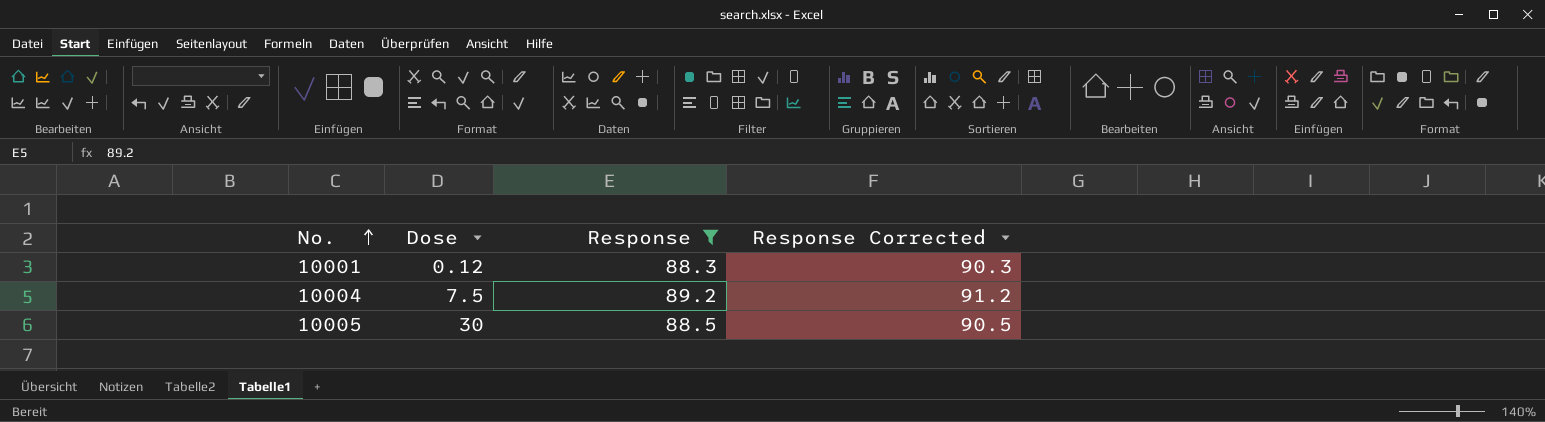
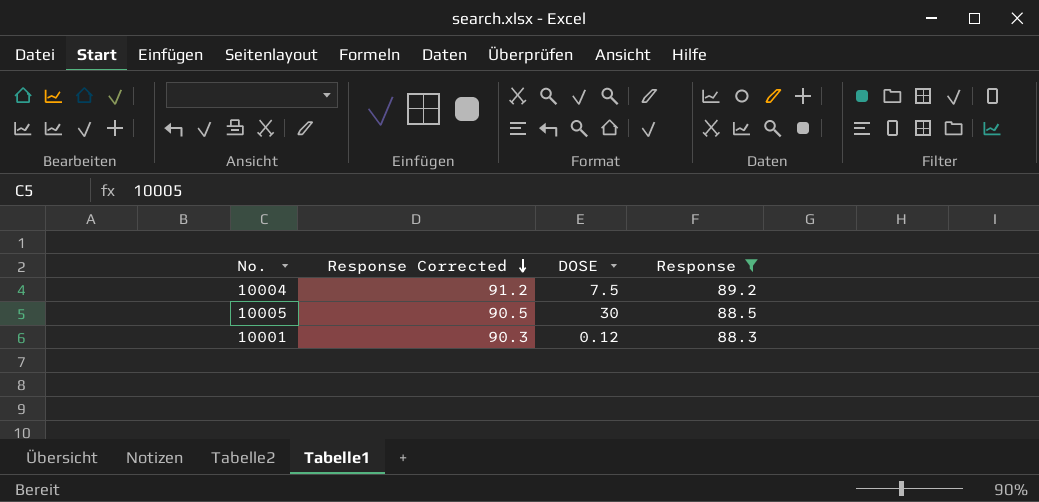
row order: No. ascending -> Response Corrected descending
column Response Corrected | position: 4 -> 2
column name: Dose -> DOSE

